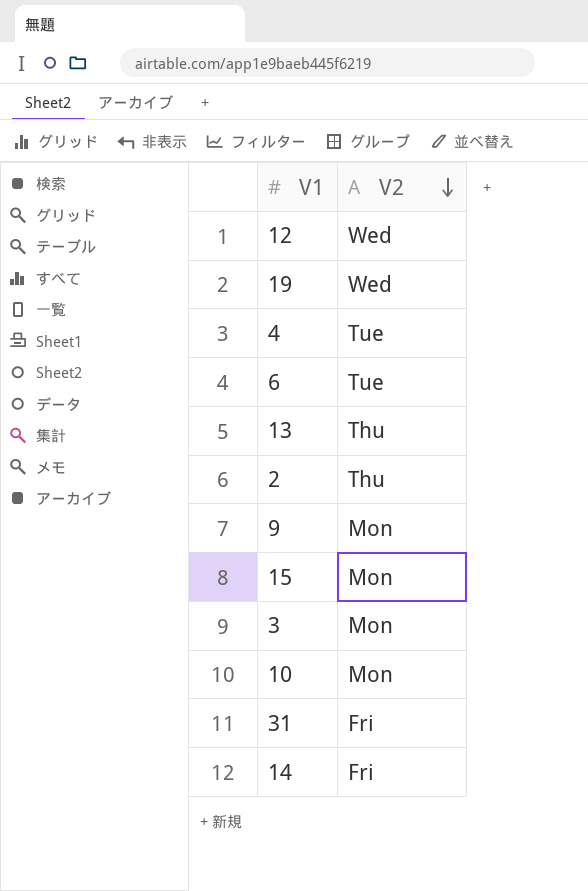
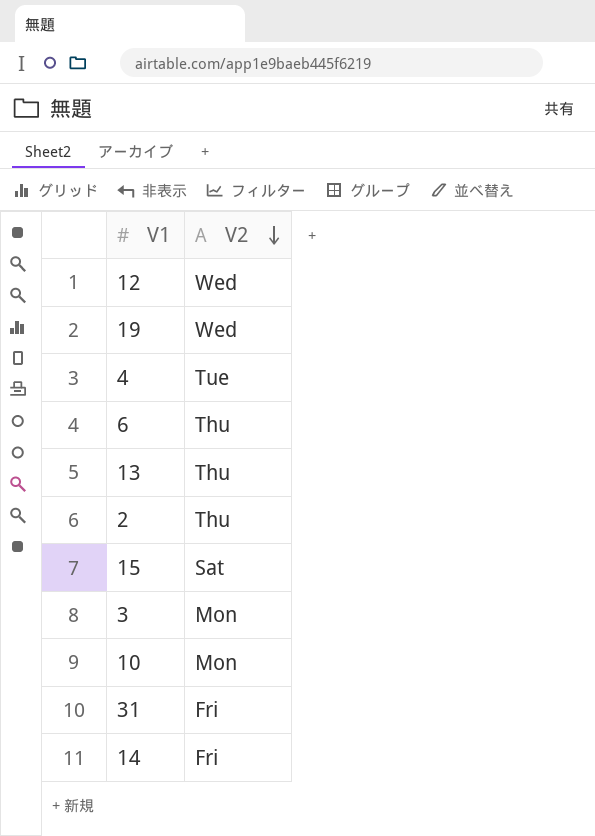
row 9: Mon -> none
6 | V2: Tue -> Thu
15 | V2: Mon -> Sat

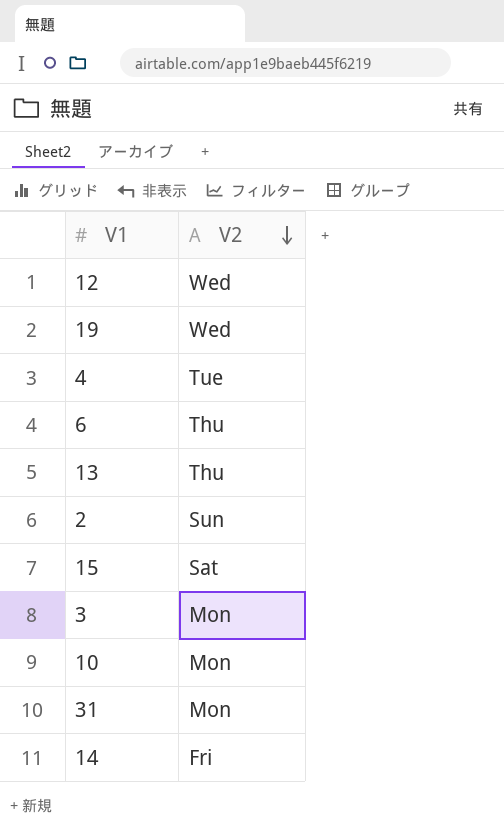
2 | V2: Thu -> Sun
31 | V2: Fri -> Mon

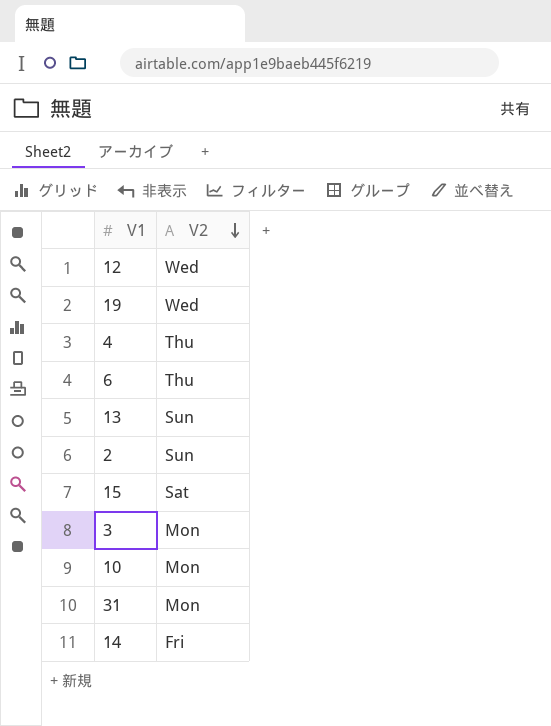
4 | V2: Tue -> Thu
13 | V2: Thu -> Sun

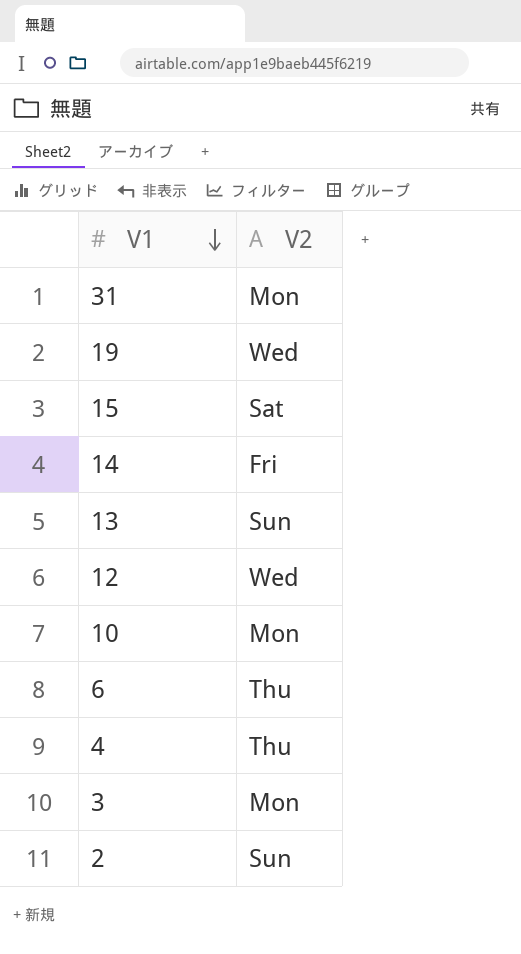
row order: V2 descending -> V1 descending

